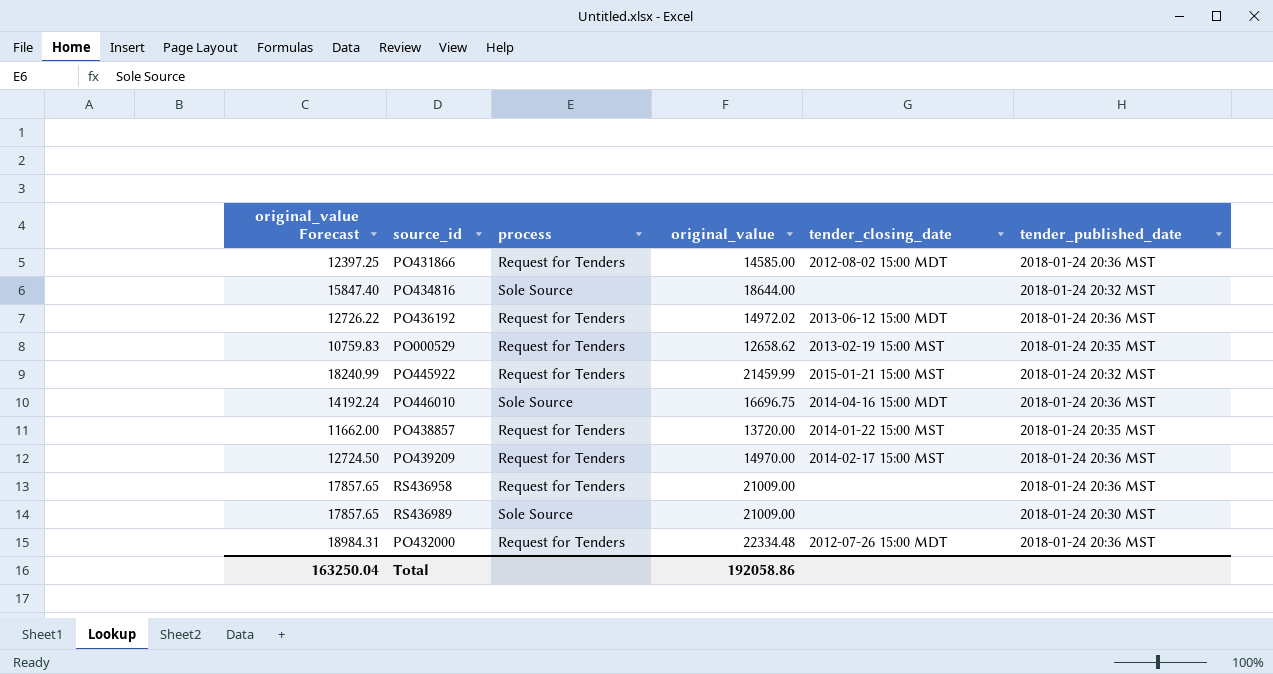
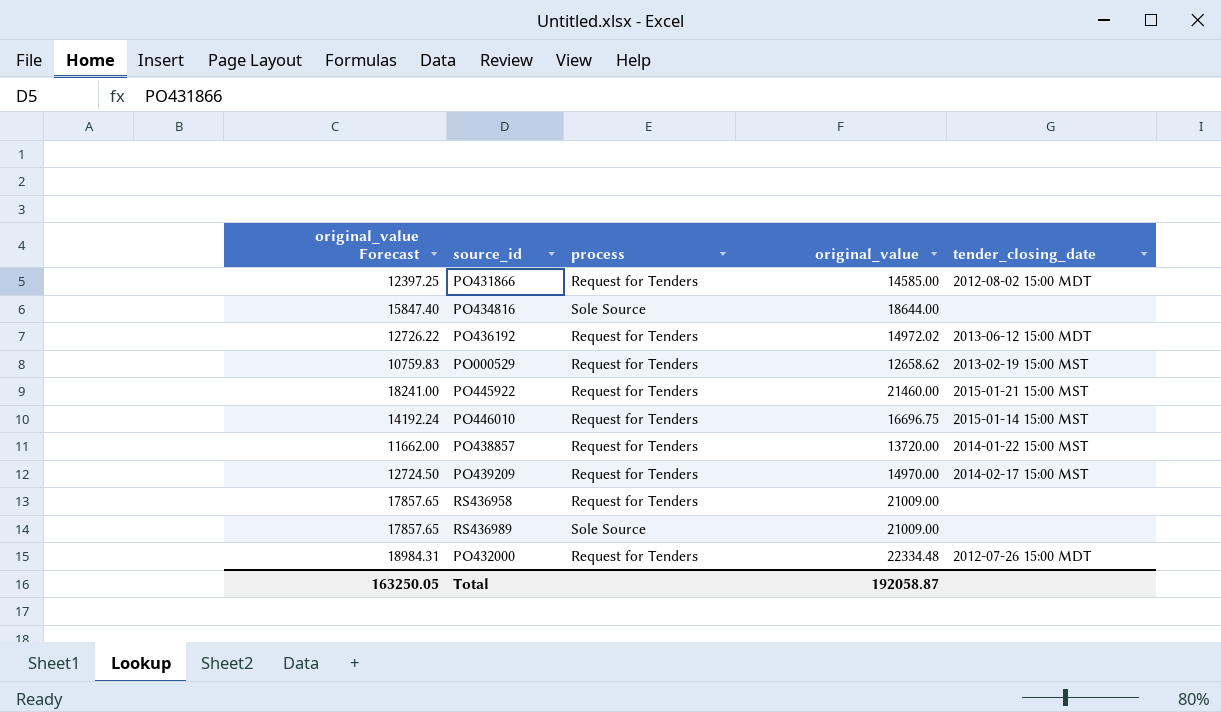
column tender_published_date | position: 6 -> none
PO445922 | original_value Forecast: 18240.99 -> 18241.00
PO445922 | original_value: 21459.99 -> 21460.00
PO446010 | process: Sole Source -> Request for Tenders
PO446010 | tender_closing_date: 2014-04-16 15:00 MDT -> 2015-01-14 15:00 MST
Total | original_value Forecast: 163250.04 -> 163250.05
Total | original_value: 192058.86 -> 192058.87

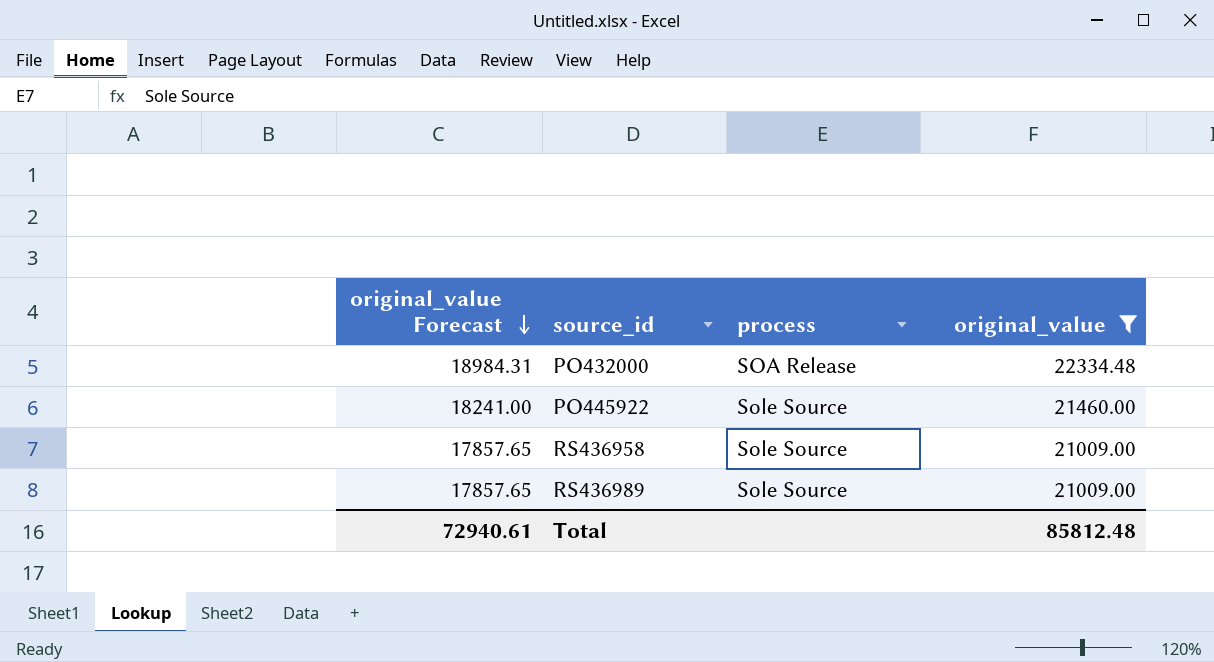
filter: none -> original_value >= 21009.00
row order: none -> original_value Forecast descending
column tender_closing_date | position: 5 -> none
PO432000 | process: Request for Tenders -> SOA Release
PO445922 | process: Request for Tenders -> Sole Source
RS436958 | process: Request for Tenders -> Sole Source
Total | original_value Forecast: 163250.05 -> 72940.61
Total | original_value: 192058.87 -> 85812.48

